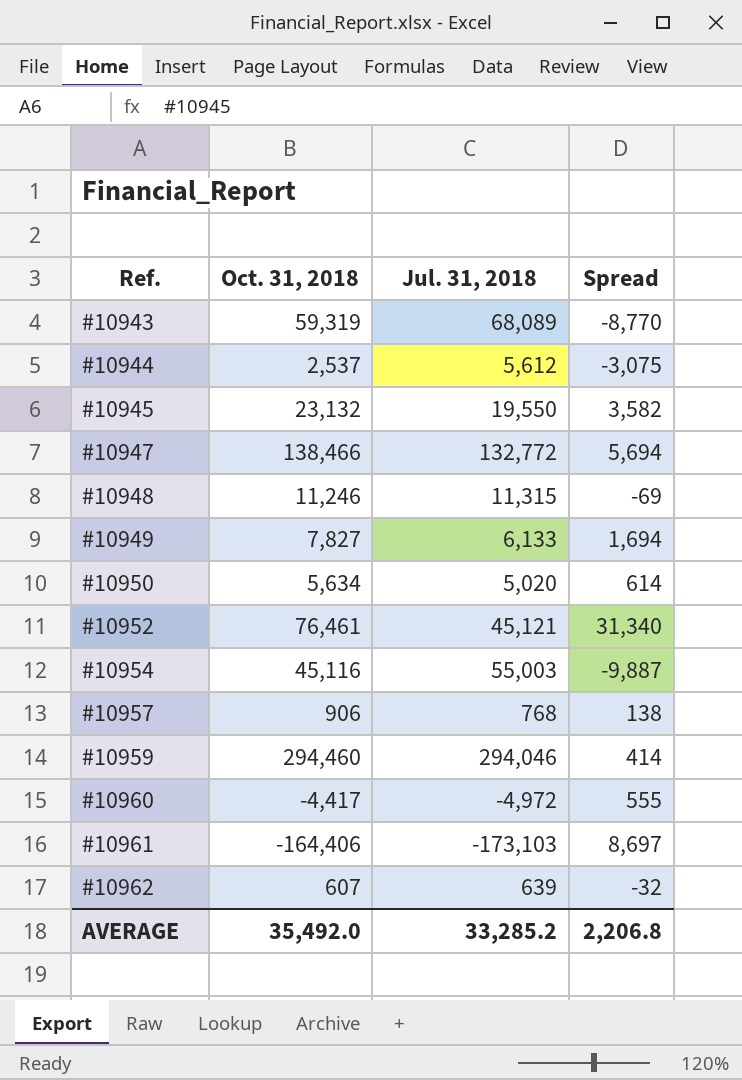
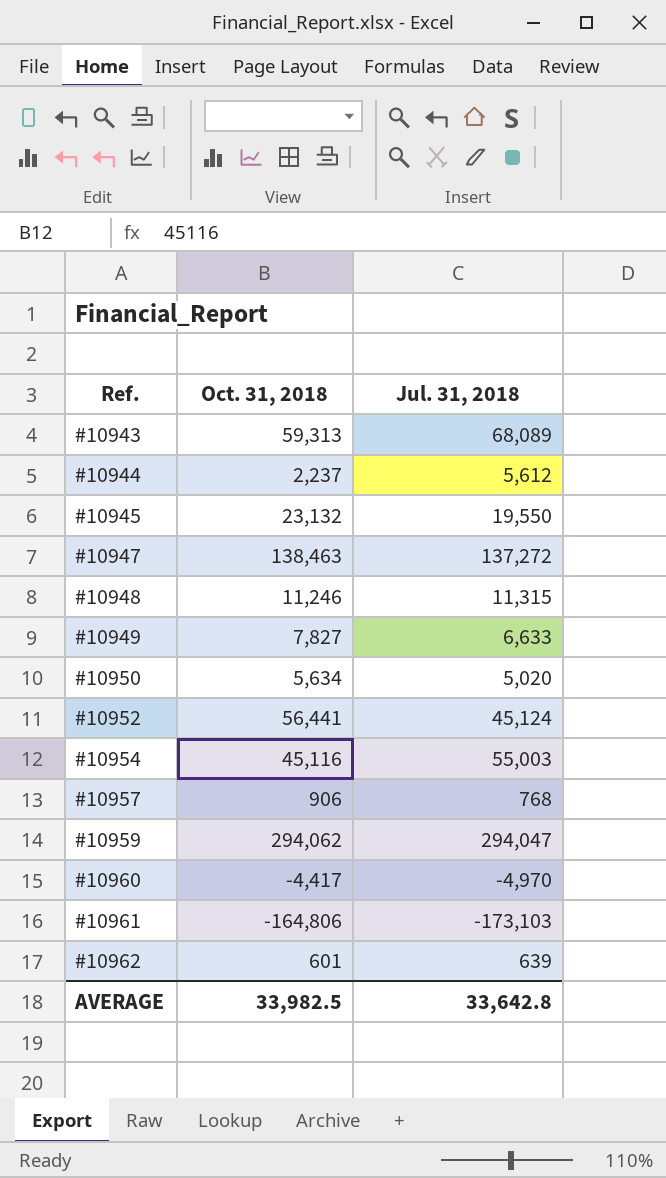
column Spread | formula: [Oct. 31, 2018] - [Jul. 31, 2018] -> none
#10943 | Oct. 31, 2018: 59,319 -> 59,313
#10944 | Oct. 31, 2018: 2,537 -> 2,237
#10947 | Oct. 31, 2018: 138,466 -> 138,463
#10947 | Jul. 31, 2018: 132,772 -> 137,272
#10949 | Jul. 31, 2018: 6,133 -> 6,633
#10952 | Oct. 31, 2018: 76,461 -> 56,441
#10952 | Jul. 31, 2018: 45,121 -> 45,124
#10959 | Oct. 31, 2018: 294,460 -> 294,062
#10959 | Jul. 31, 2018: 294,046 -> 294,047
#10960 | Jul. 31, 2018: -4,972 -> -4,970
#10961 | Oct. 31, 2018: -164,406 -> -164,806
#10962 | Oct. 31, 2018: 607 -> 601
AVERAGE | Oct. 31, 2018: 35,492.0 -> 33,982.5
AVERAGE | Jul. 31, 2018: 33,285.2 -> 33,642.8

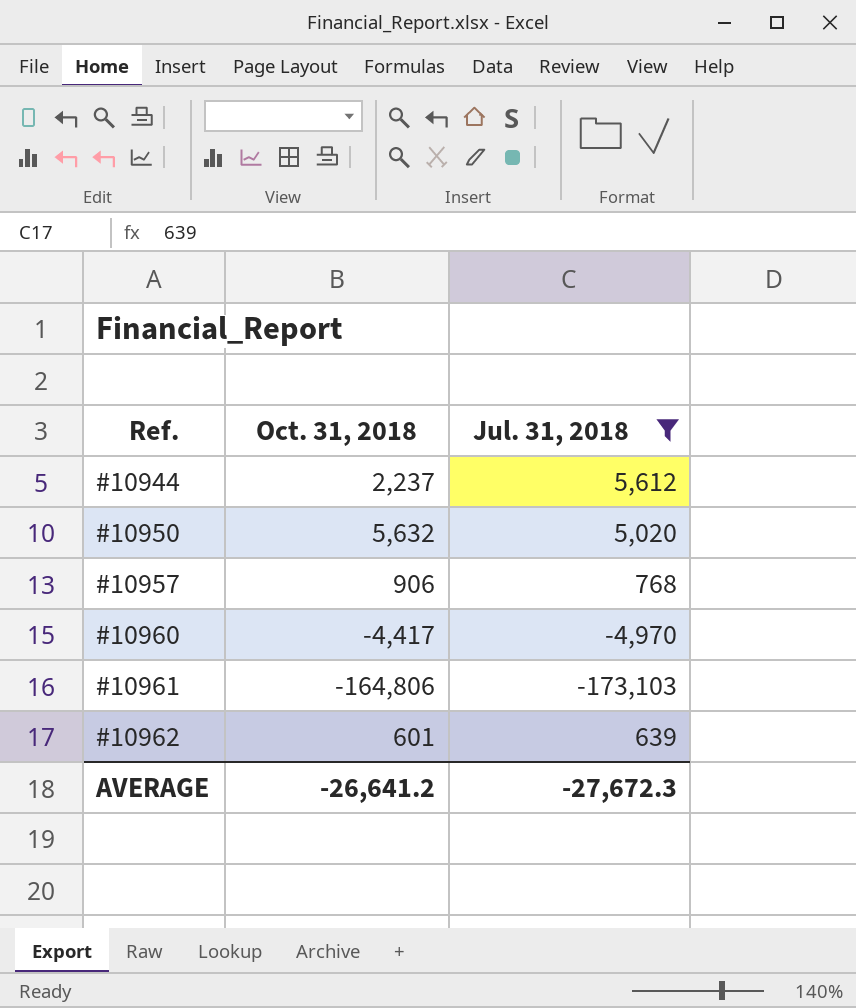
filter: none -> Jul. 31, 2018 <= 5,612
#10950 | Oct. 31, 2018: 5,634 -> 5,632
AVERAGE | Oct. 31, 2018: 33,982.5 -> -26,641.2
AVERAGE | Jul. 31, 2018: 33,642.8 -> -27,672.3

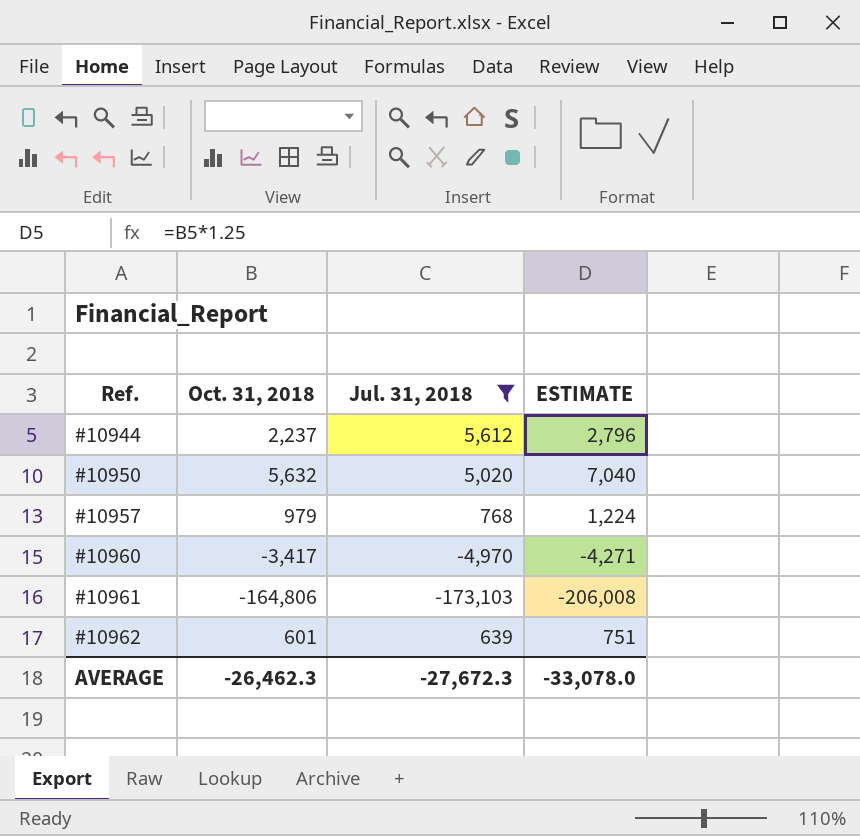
column ESTIMATE | formula: none -> [Oct. 31, 2018] * 1.25
#10957 | Oct. 31, 2018: 906 -> 979
#10960 | Oct. 31, 2018: -4,417 -> -3,417
AVERAGE | Oct. 31, 2018: -26,641.2 -> -26,462.3

